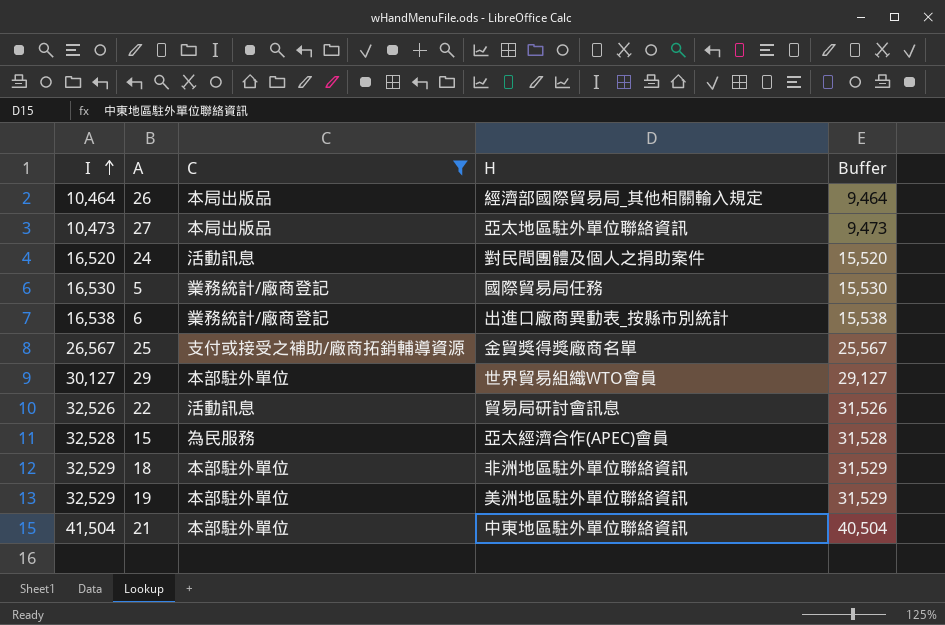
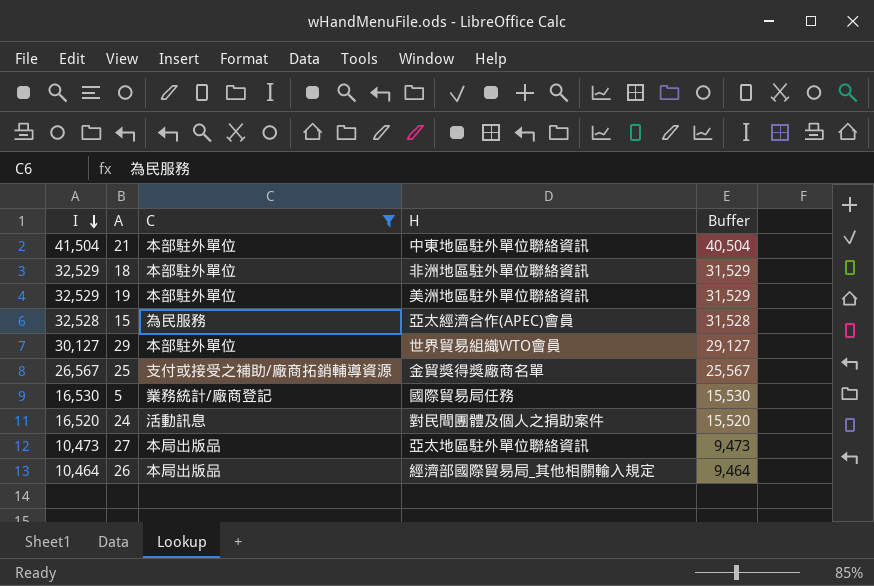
row order: I ascending -> I descending
row 6: 16,538 | 業務統計/廠商登記 | 出進口廠商異動表_按縣市別統計 | 15,538 -> none
row 22: 32,526 | 活動訊息 | 貿易局研討會訊息 | 31,526 -> none

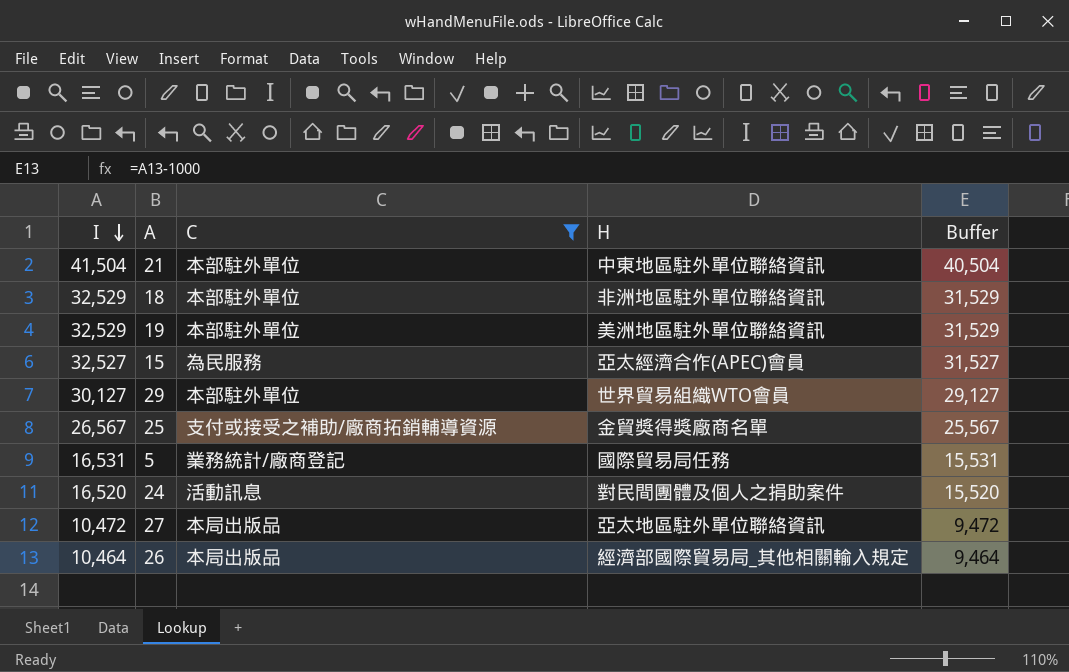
15 | I: 32,528 -> 32,527
15 | Buffer: 31,528 -> 31,527
5 | I: 16,530 -> 16,531
5 | Buffer: 15,530 -> 15,531
27 | I: 10,473 -> 10,472
27 | Buffer: 9,473 -> 9,472

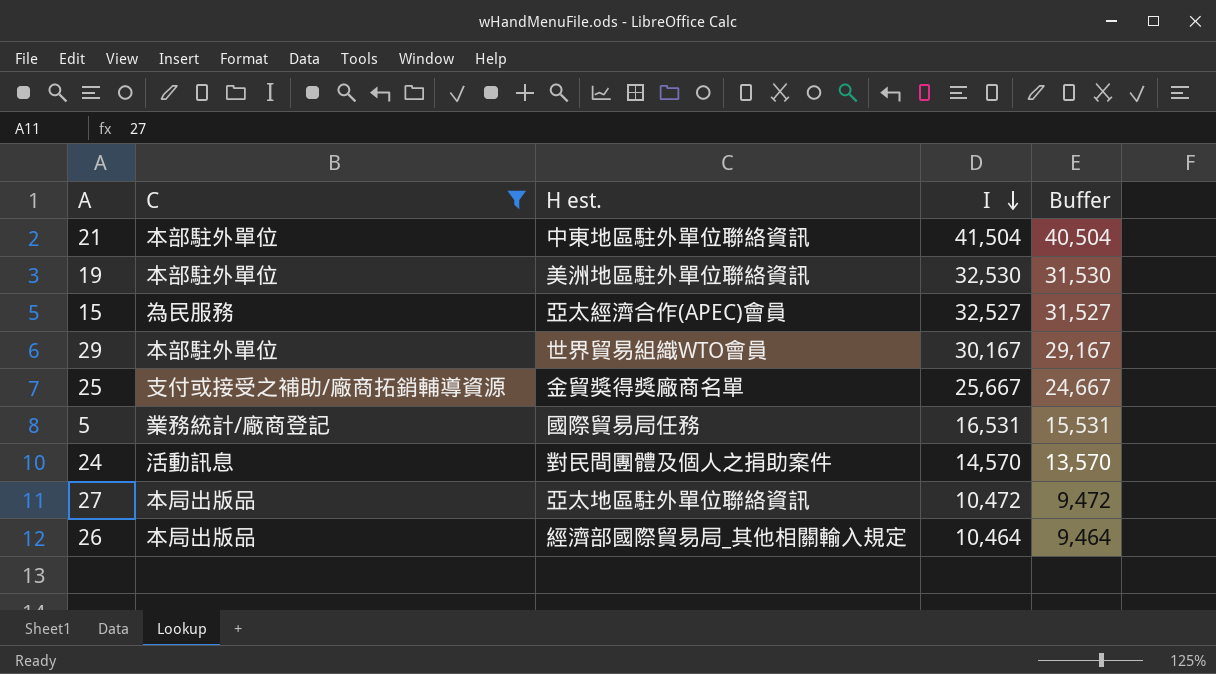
column name: H -> H est.
column I | position: 1 -> 4
row 18: 32,529 | 本部駐外單位 | 非洲地區駐外單位聯絡資訊 | 31,529 -> none
19 | I: 32,529 -> 32,530
19 | Buffer: 31,529 -> 31,530
29 | I: 30,127 -> 30,167
29 | Buffer: 29,127 -> 29,167
25 | I: 26,567 -> 25,667
25 | Buffer: 25,567 -> 24,667
24 | I: 16,520 -> 14,570
24 | Buffer: 15,520 -> 13,570

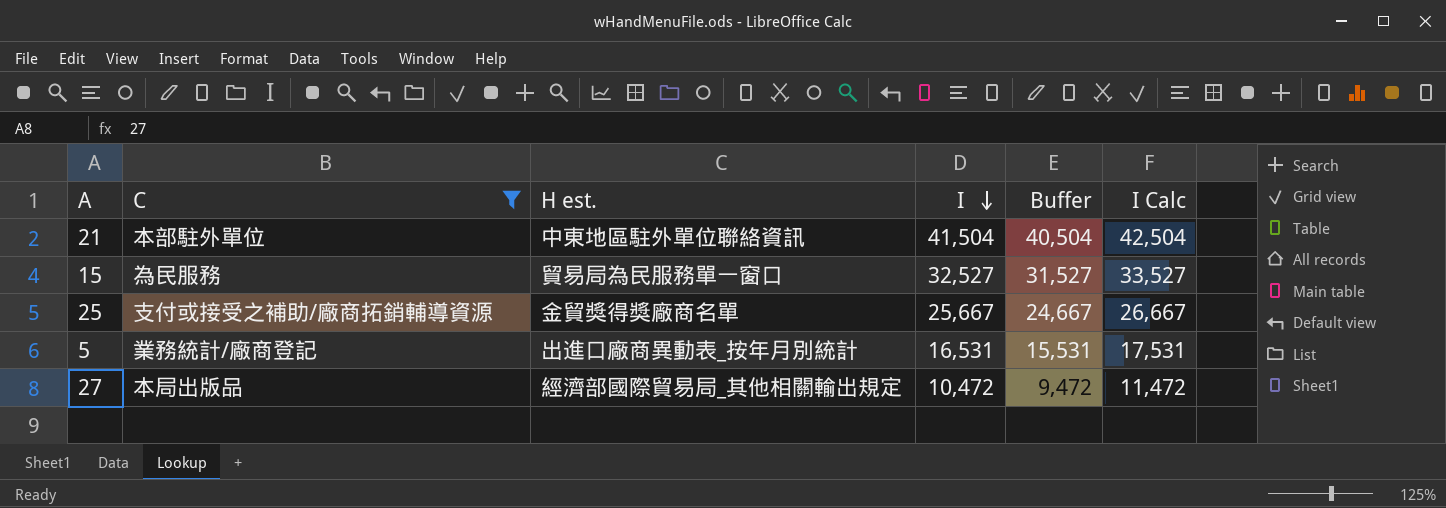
column I Calc | formula: none -> [I] + 1000
row 19: 本部駐外單位 | 美洲地區駐外單位聯絡資訊 | 32,530 | 31,530 -> none
row 29: 本部駐外單位 | 世界貿易組織WTO會員 | 30,167 | 29,167 -> none
row 24: 活動訊息 | 對民間團體及個人之捐助案件 | 14,570 | 13,570 -> none
row 26: 本局出版品 | 經濟部國際貿易局_其他相關輸入規定 | 10,464 | 9,464 -> none
15 | H est.: 亞太經濟合作(APEC)會員 -> 貿易局為民服務單一窗口
5 | H est.: 國際貿易局任務 -> 出進口廠商異動表_按年月別統計
27 | H est.: 亞太地區駐外單位聯絡資訊 -> 經濟部國際貿易局_其他相關輸出規定

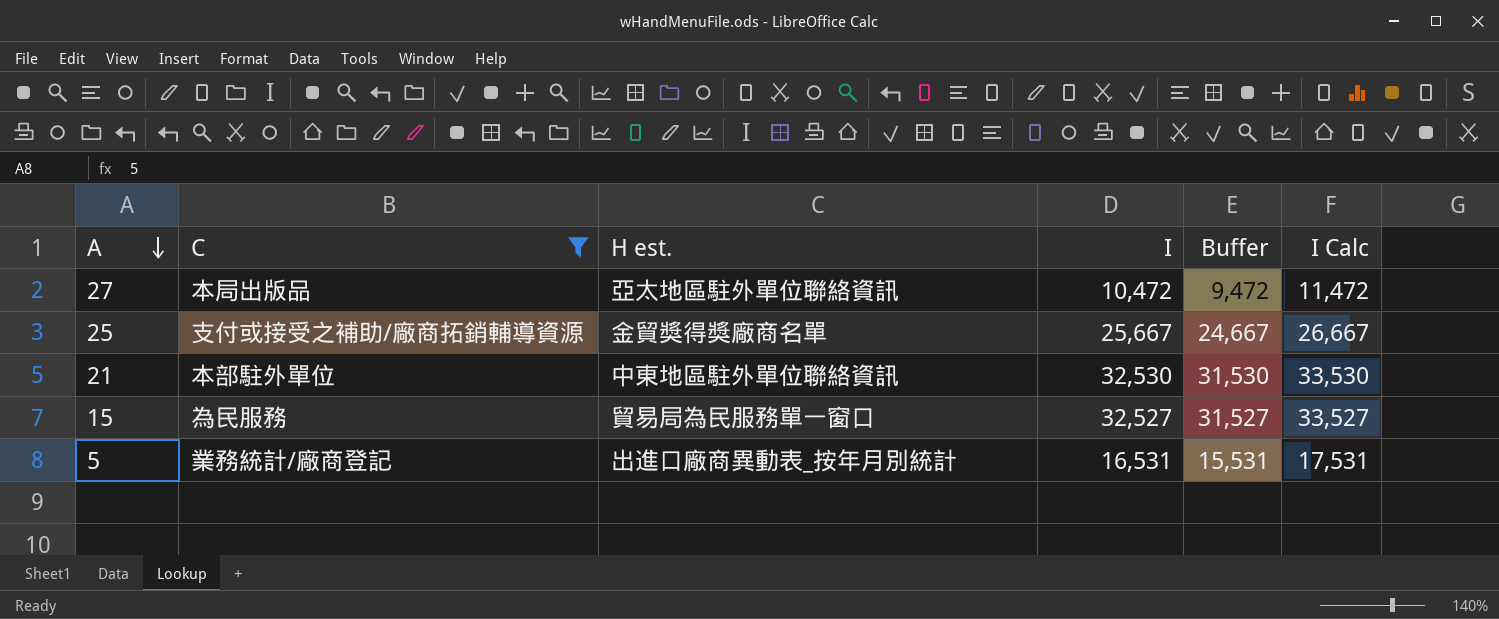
row order: I descending -> A descending
27 | H est.: 經濟部國際貿易局_其他相關輸出規定 -> 亞太地區駐外單位聯絡資訊
21 | I: 41,504 -> 32,530
21 | Buffer: 40,504 -> 31,530
21 | I Calc: 42,504 -> 33,530

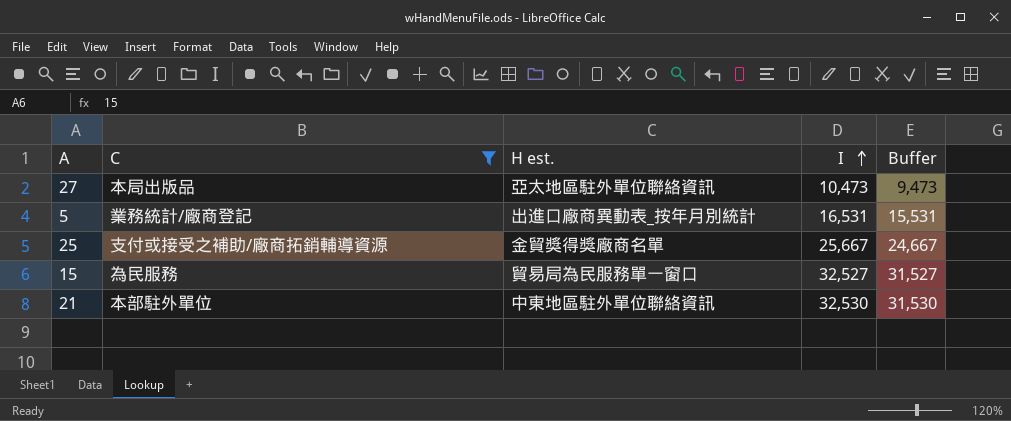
row order: A descending -> I ascending
column I Calc | formula: [I] + 1000 -> none
27 | I: 10,472 -> 10,473
27 | Buffer: 9,472 -> 9,473

